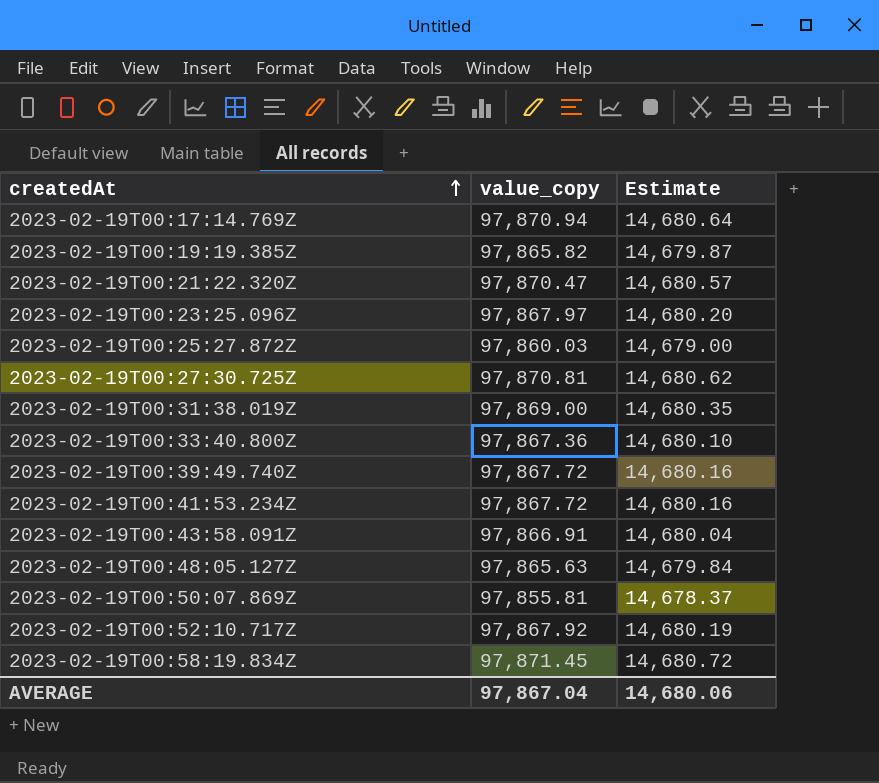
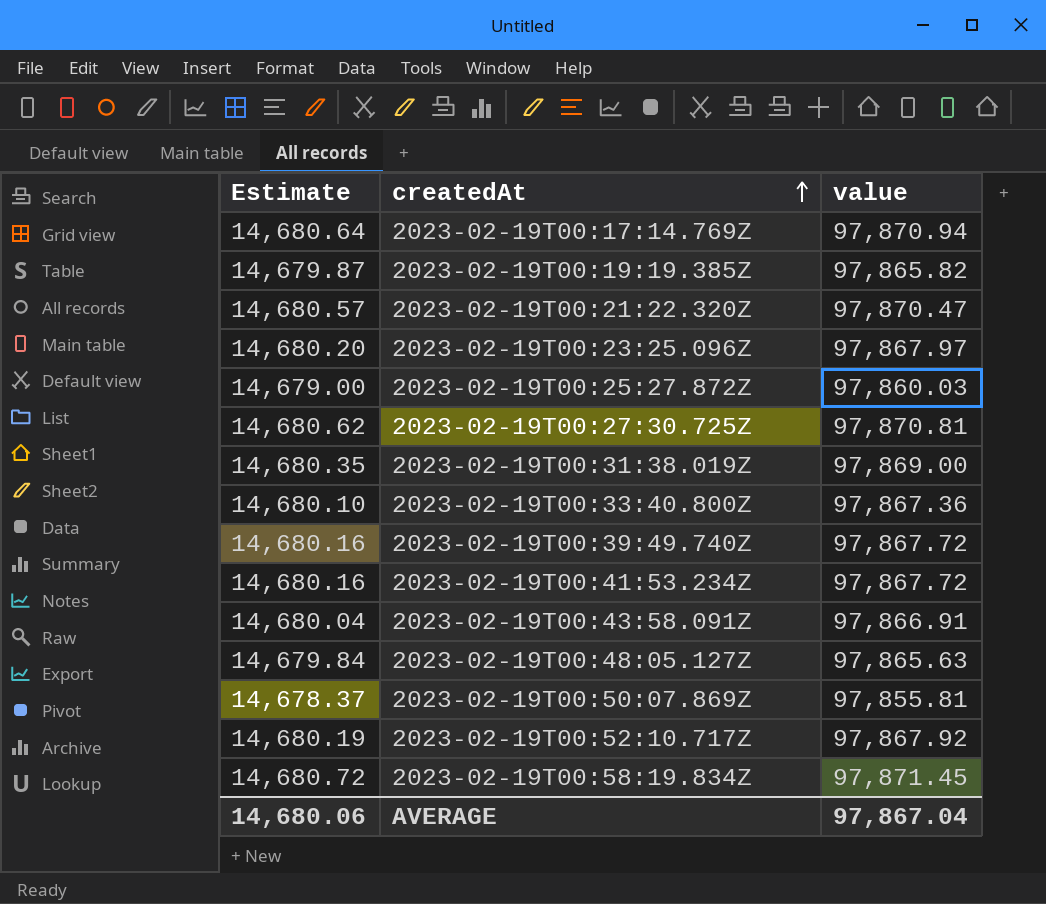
column Estimate | position: 3 -> 1
column name: value_copy -> value

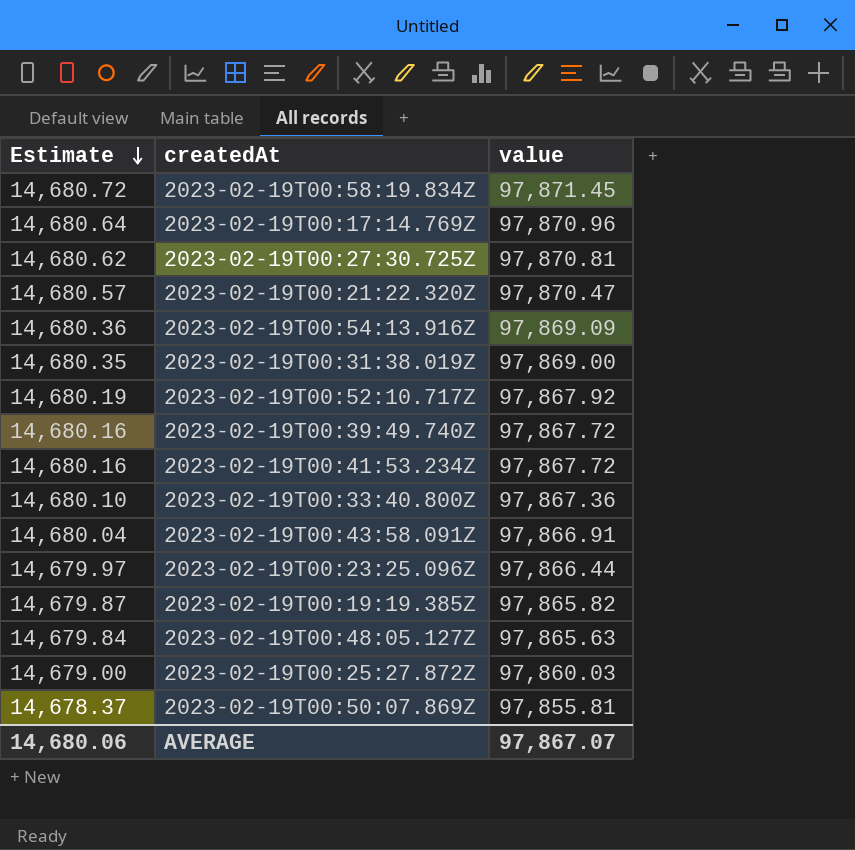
row order: createdAt ascending -> Estimate descending
2023-02-19T00:17:14.769Z | value: 97,870.94 -> 97,870.96
row 2023-02-19T00:54:13.916Z: none -> 14,680.36 | 97,869.09
2023-02-19T00:23:25.096Z | Estimate: 14,680.20 -> 14,679.97
2023-02-19T00:23:25.096Z | value: 97,867.97 -> 97,866.44
AVERAGE | value: 97,867.04 -> 97,867.07

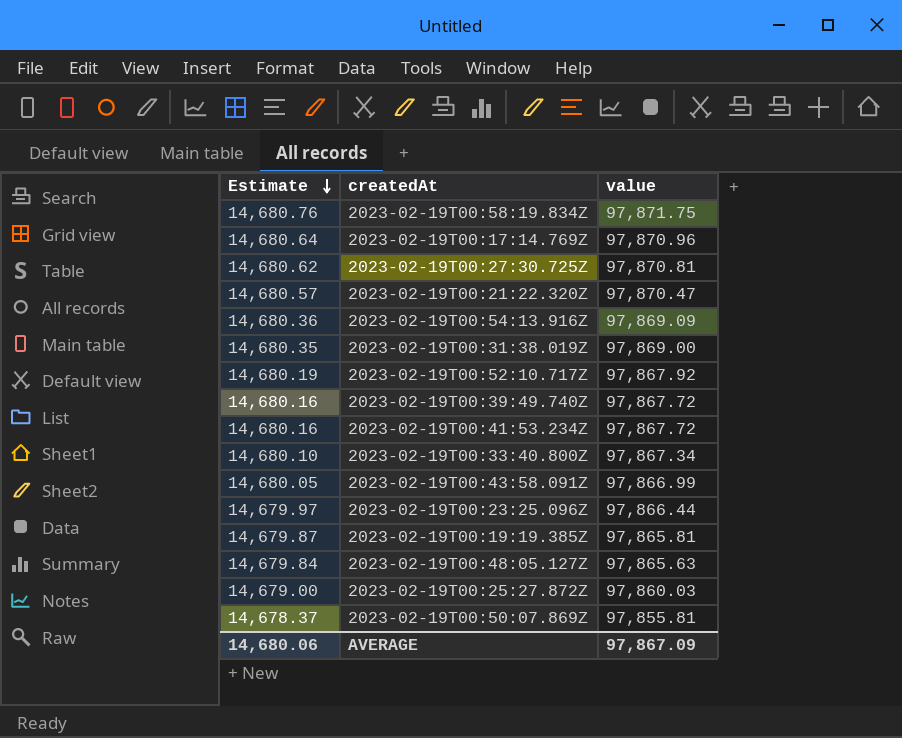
2023-02-19T00:58:19.834Z | Estimate: 14,680.72 -> 14,680.76
2023-02-19T00:58:19.834Z | value: 97,871.45 -> 97,871.75
2023-02-19T00:33:40.800Z | value: 97,867.36 -> 97,867.34
2023-02-19T00:43:58.091Z | Estimate: 14,680.04 -> 14,680.05
2023-02-19T00:43:58.091Z | value: 97,866.91 -> 97,866.99
2023-02-19T00:19:19.385Z | value: 97,865.82 -> 97,865.81
AVERAGE | value: 97,867.07 -> 97,867.09

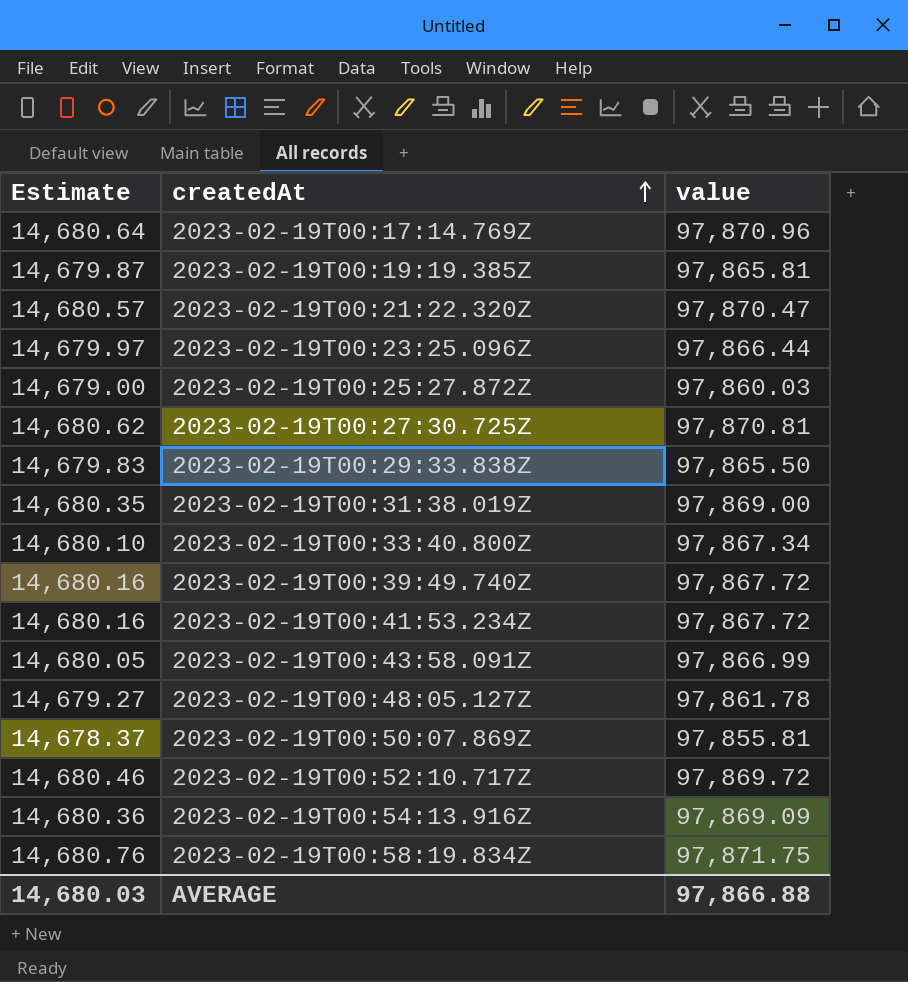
row order: Estimate descending -> createdAt ascending
row 2023-02-19T00:29:33.838Z: none -> 14,679.83 | 97,865.50
2023-02-19T00:48:05.127Z | Estimate: 14,679.84 -> 14,679.27
2023-02-19T00:48:05.127Z | value: 97,865.63 -> 97,861.78
2023-02-19T00:52:10.717Z | Estimate: 14,680.19 -> 14,680.46
2023-02-19T00:52:10.717Z | value: 97,867.92 -> 97,869.72
AVERAGE | Estimate: 14,680.06 -> 14,680.03
AVERAGE | value: 97,867.09 -> 97,866.88

